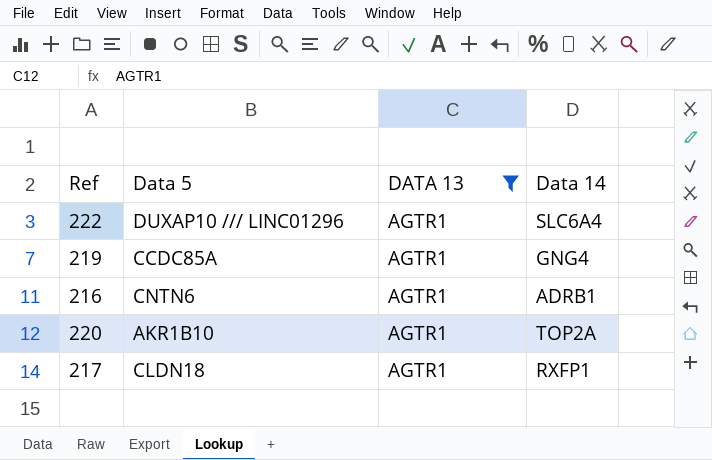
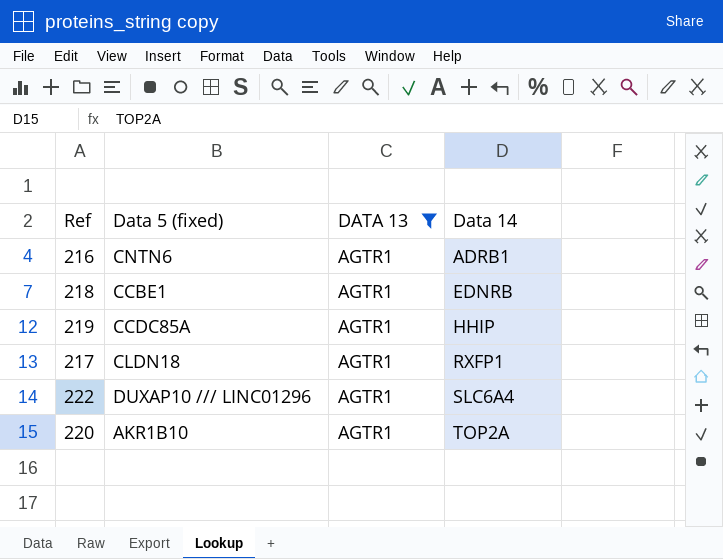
row order: none -> Data 14 ascending
column name: Data 5 -> Data 5 (fixed)
row 218: none -> CCBE1 | AGTR1 | EDNRB
219 | Data 14: GNG4 -> HHIP

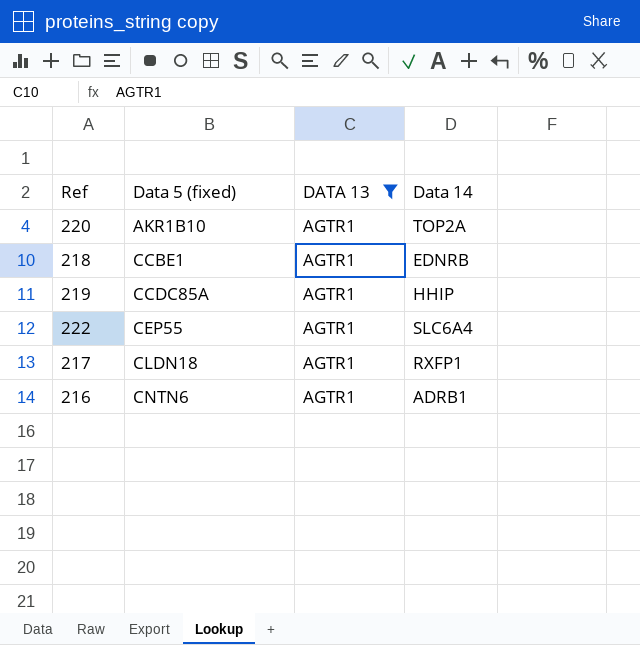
row order: Data 14 ascending -> Data 5 (fixed) ascending
222 | Data 5 (fixed): DUXAP10 /// LINC01296 -> CEP55

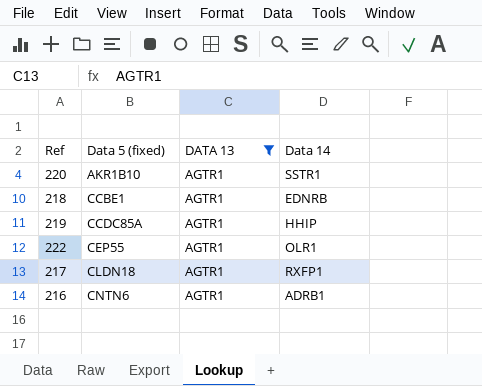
220 | Data 14: TOP2A -> SSTR1
222 | Data 14: SLC6A4 -> OLR1

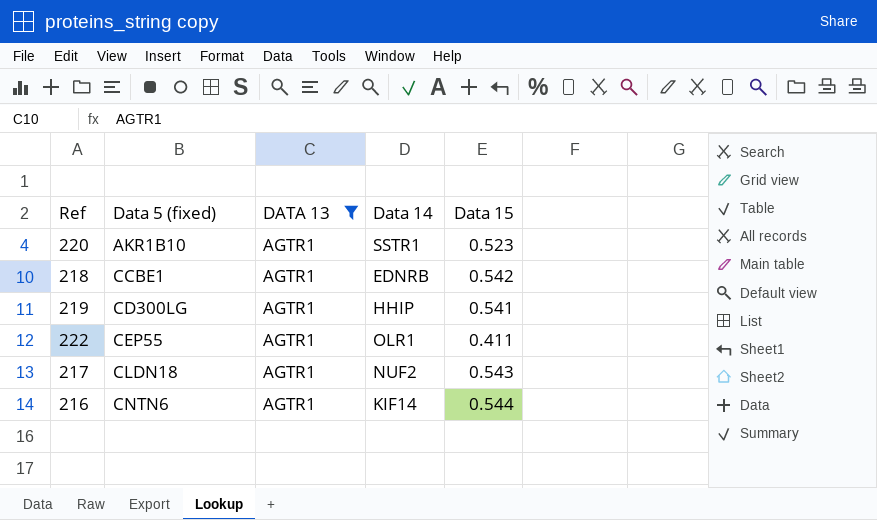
column Data 15 | position: none -> 5
219 | Data 5 (fixed): CCDC85A -> CD300LG
217 | Data 14: RXFP1 -> NUF2
216 | Data 14: ADRB1 -> KIF14

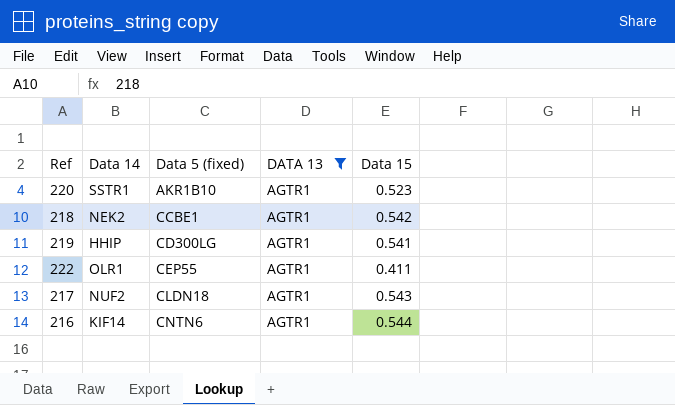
column Data 14 | position: 4 -> 2
218 | Data 14: EDNRB -> NEK2

